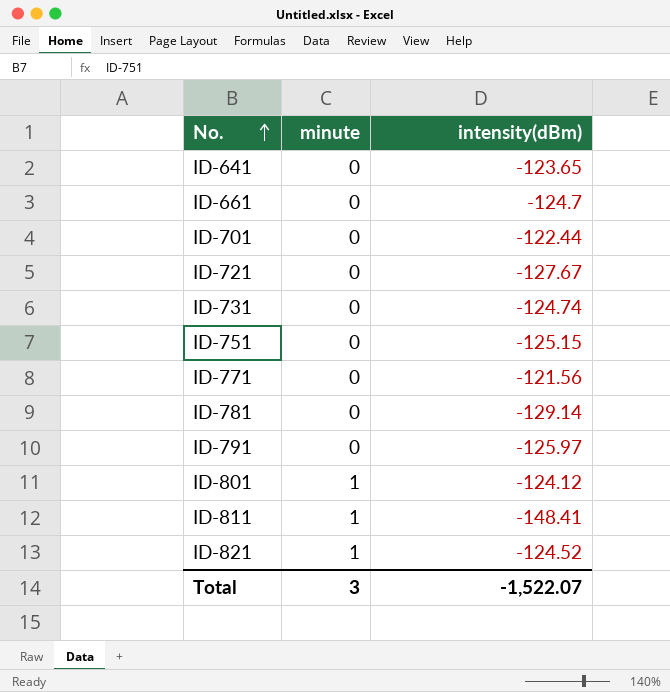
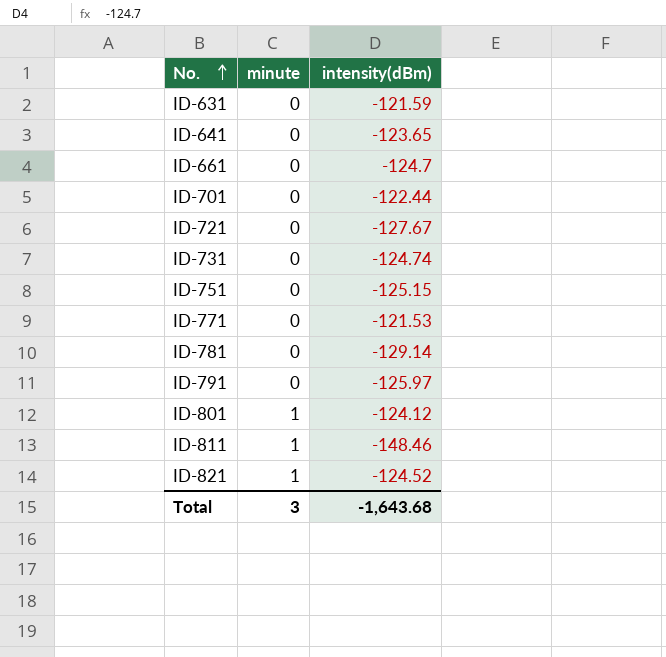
row ID-631: none -> 0 | -121.59
ID-771 | intensity(dBm): -121.56 -> -121.53
ID-811 | intensity(dBm): -148.41 -> -148.46
Total | intensity(dBm): -1,522.07 -> -1,643.68

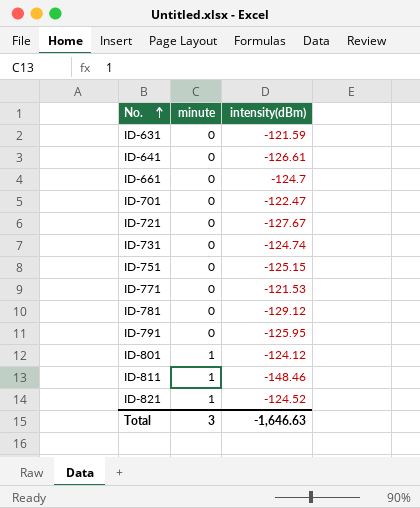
ID-641 | intensity(dBm): -123.65 -> -126.61
ID-701 | intensity(dBm): -122.44 -> -122.47
ID-781 | intensity(dBm): -129.14 -> -129.12
ID-791 | intensity(dBm): -125.97 -> -125.95
Total | intensity(dBm): -1,643.68 -> -1,646.63

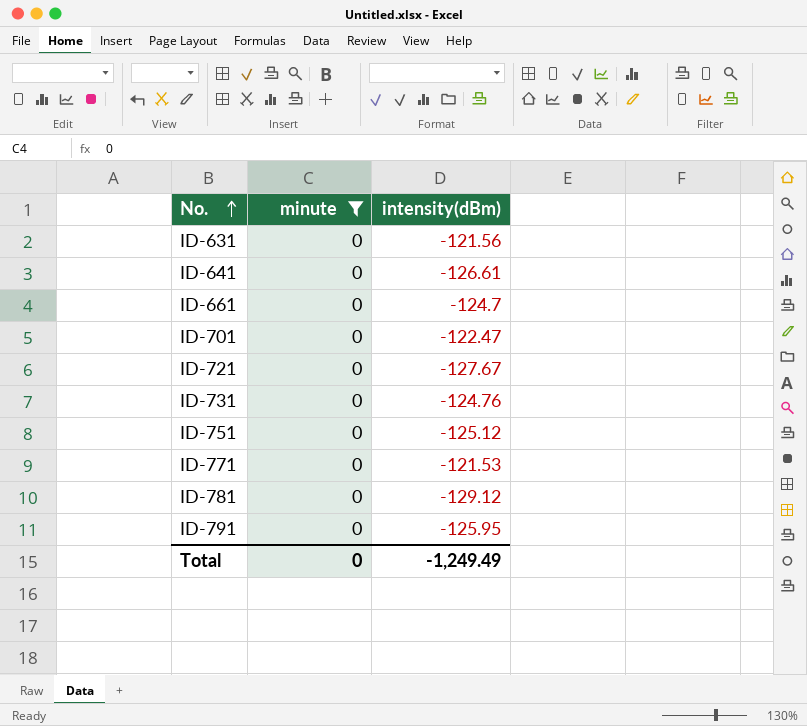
filter: none -> minute = 0
ID-631 | intensity(dBm): -121.59 -> -121.56
ID-731 | intensity(dBm): -124.74 -> -124.76
ID-751 | intensity(dBm): -125.15 -> -125.12
Total | minute: 3 -> 0
Total | intensity(dBm): -1,646.63 -> -1,249.49

